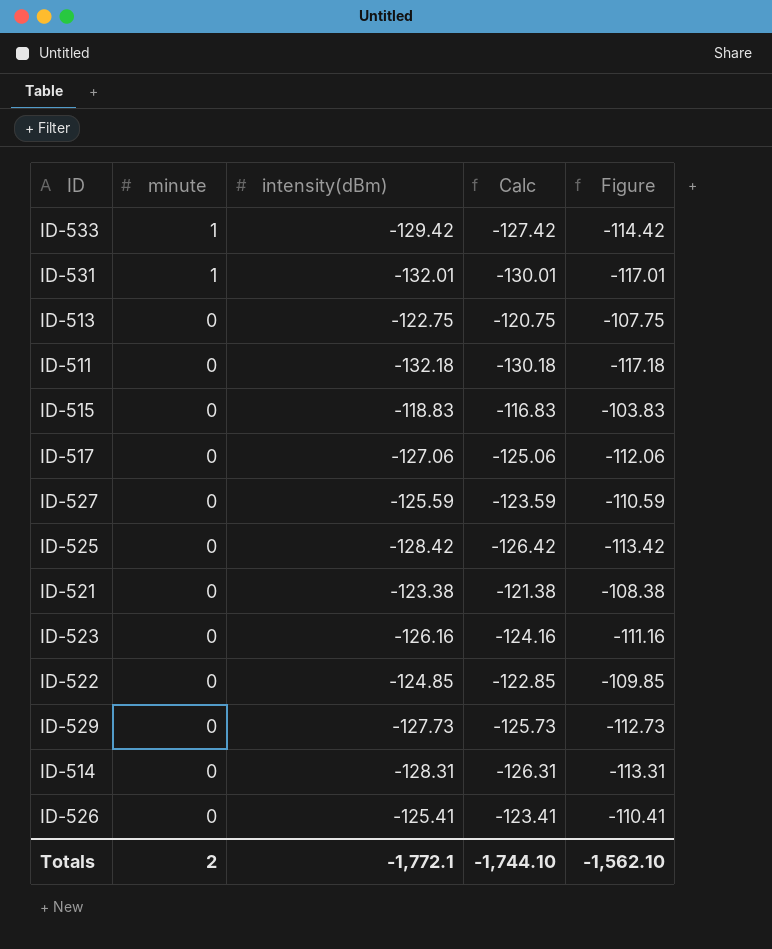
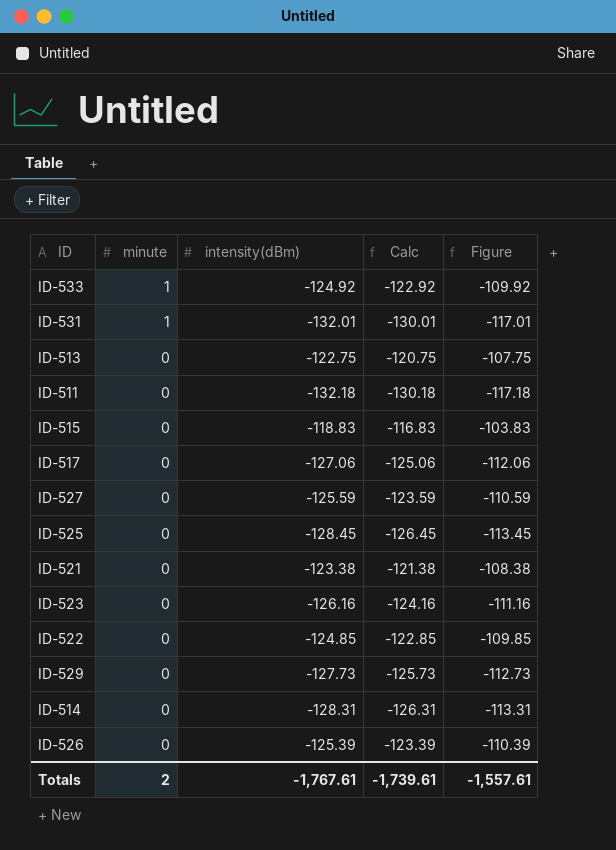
ID-533 | intensity(dBm): -129.42 -> -124.92
ID-533 | Calc: -127.42 -> -122.92
ID-533 | Figure: -114.42 -> -109.92
ID-525 | intensity(dBm): -128.42 -> -128.45
ID-525 | Calc: -126.42 -> -126.45
ID-525 | Figure: -113.42 -> -113.45
ID-526 | intensity(dBm): -125.41 -> -125.39
ID-526 | Calc: -123.41 -> -123.39
ID-526 | Figure: -110.41 -> -110.39
Totals | intensity(dBm): -1,772.1 -> -1,767.61
Totals | Calc: -1,744.10 -> -1,739.61
Totals | Figure: -1,562.10 -> -1,557.61

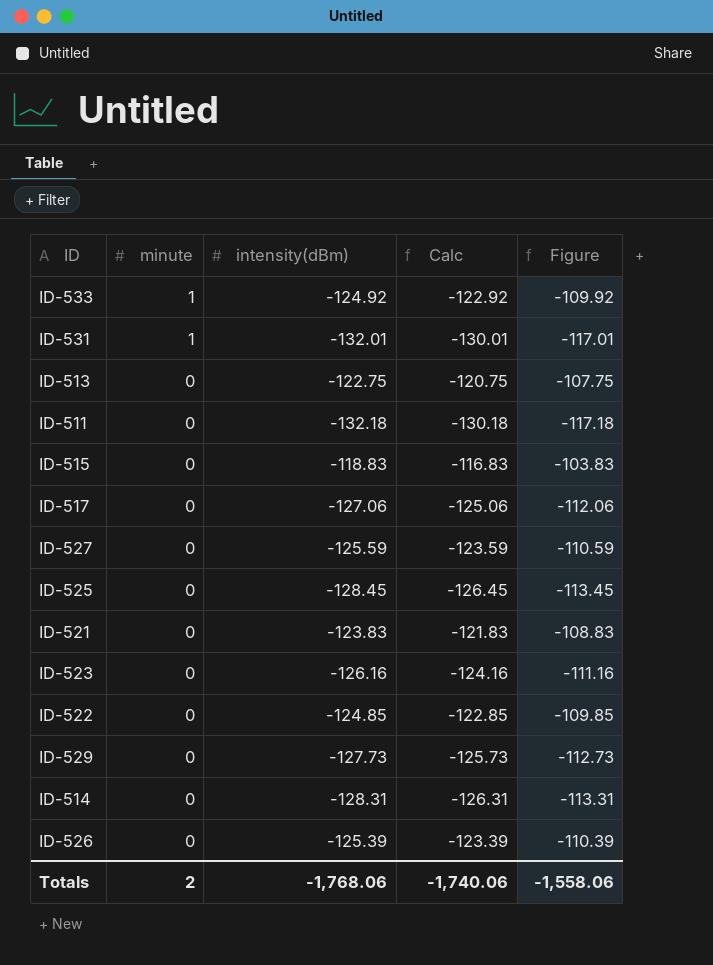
ID-521 | intensity(dBm): -123.38 -> -123.83
ID-521 | Calc: -121.38 -> -121.83
ID-521 | Figure: -108.38 -> -108.83
Totals | intensity(dBm): -1,767.61 -> -1,768.06
Totals | Calc: -1,739.61 -> -1,740.06
Totals | Figure: -1,557.61 -> -1,558.06

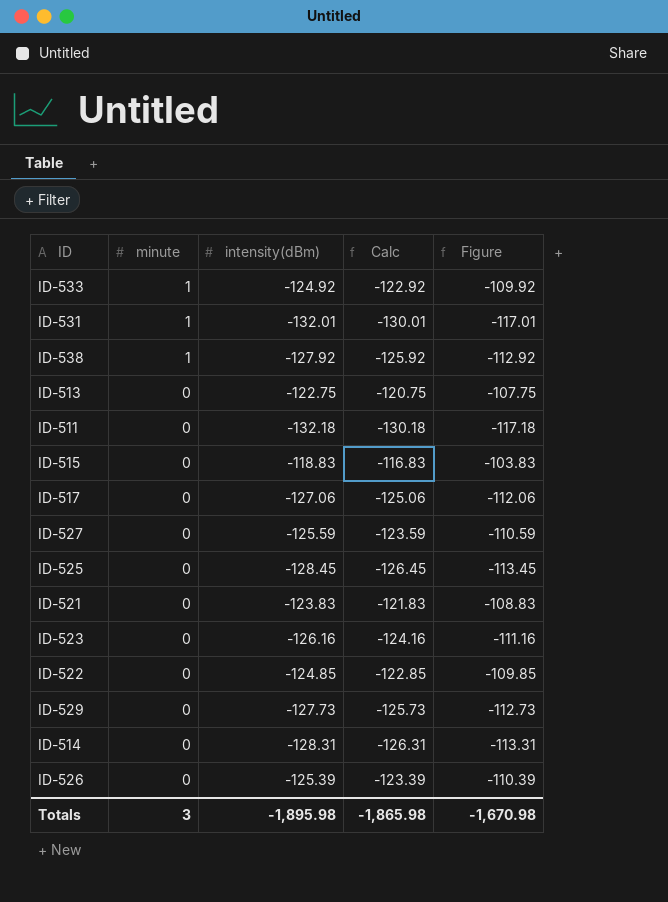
row ID-538: none -> 1 | -127.92 | -125.92 | -112.92
Totals | minute: 2 -> 3
Totals | intensity(dBm): -1,768.06 -> -1,895.98
Totals | Calc: -1,740.06 -> -1,865.98
Totals | Figure: -1,558.06 -> -1,670.98

